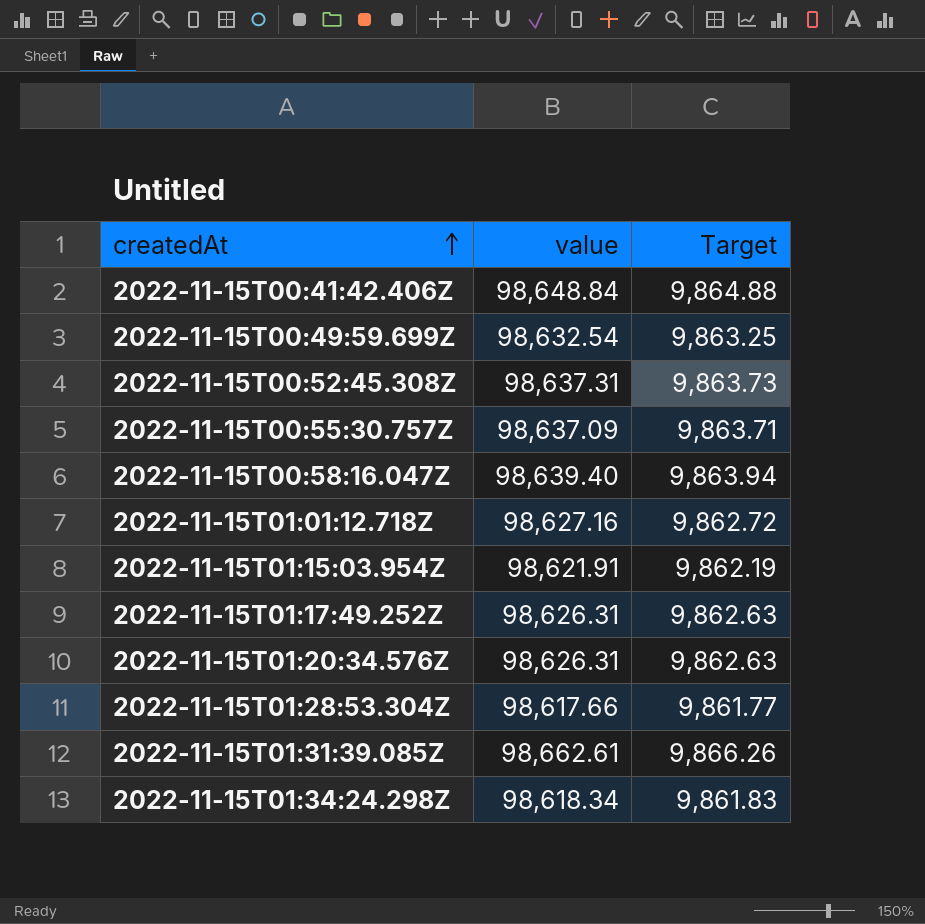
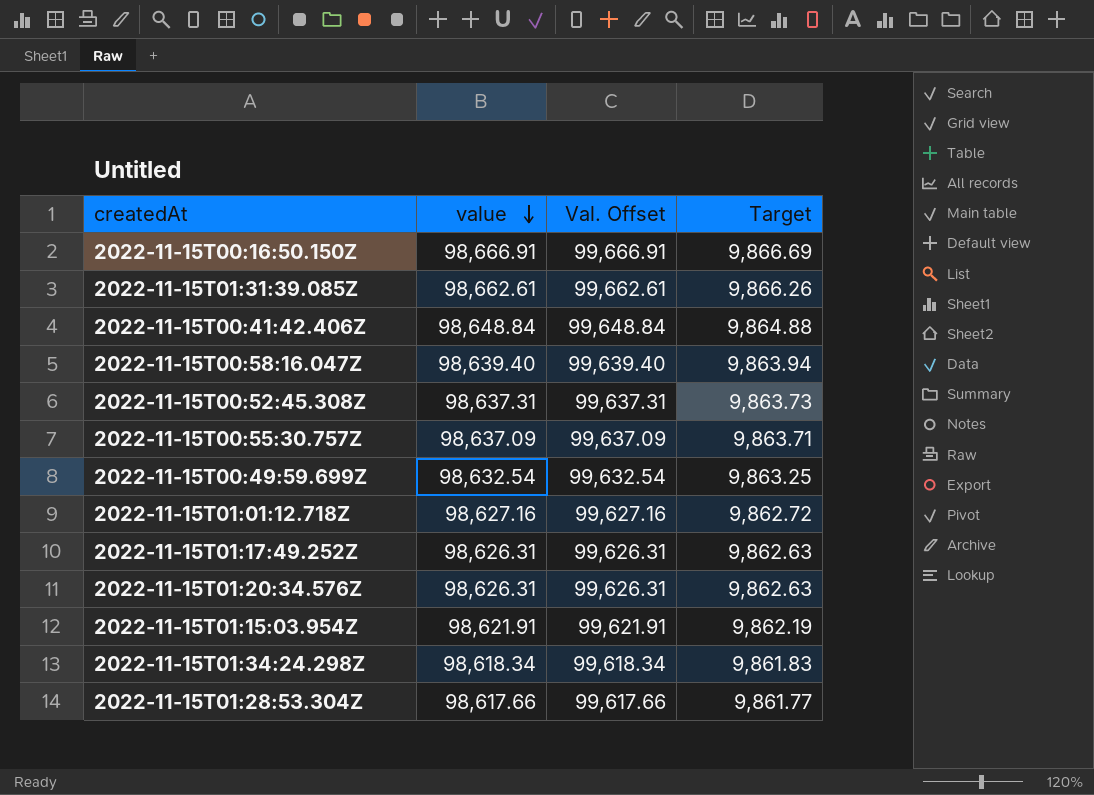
row order: createdAt ascending -> value descending
column Val. Offset | formula: none -> [value] + 1000
row 2022-11-15T00:16:50.150Z: none -> 98,666.91 | 99,666.91 | 9,866.69

